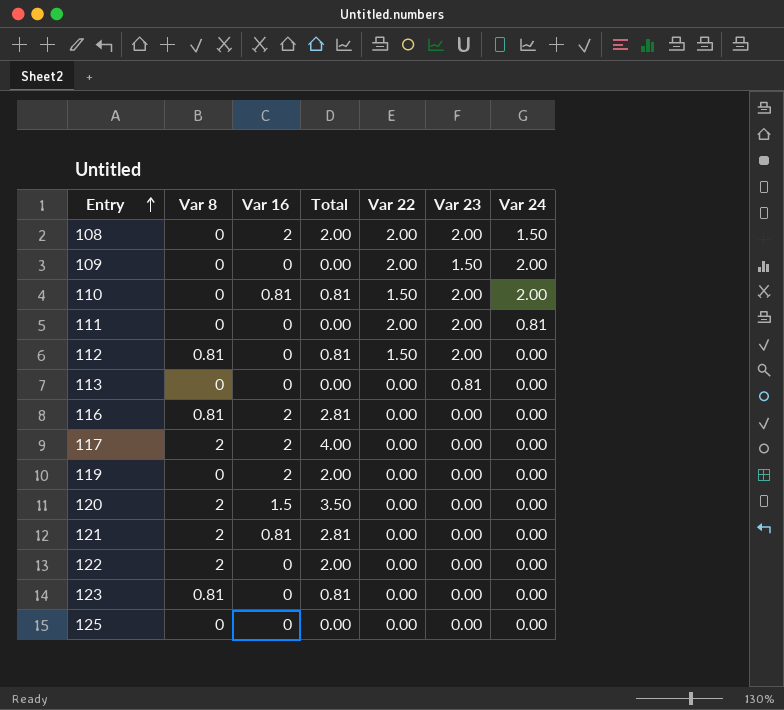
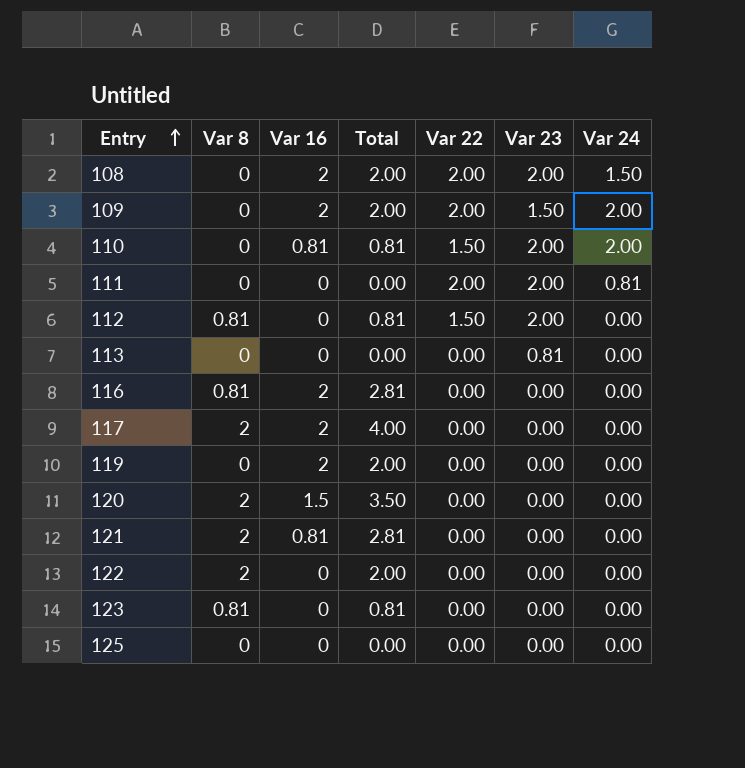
109 | Var 16: 0 -> 2
109 | Total: 0.00 -> 2.00

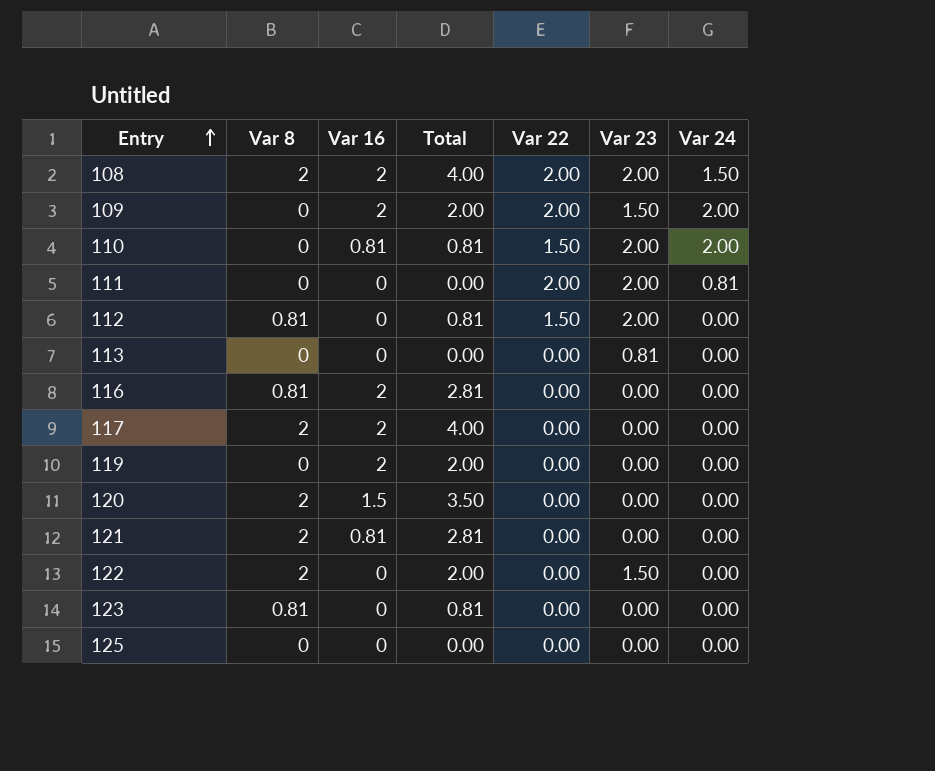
108 | Var 8: 0 -> 2
108 | Total: 2.00 -> 4.00
122 | Var 23: 0.00 -> 1.50

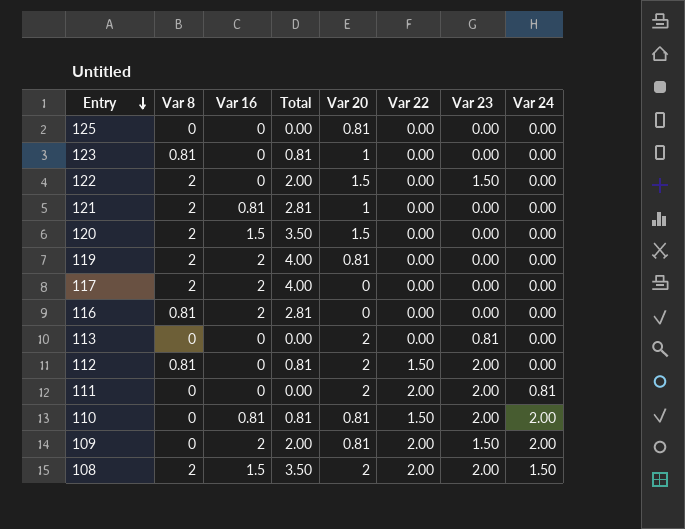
row order: Entry ascending -> Entry descending
column Var 20 | position: none -> 5
119 | Var 8: 0 -> 2
119 | Total: 2.00 -> 4.00
108 | Var 16: 2 -> 1.5
108 | Total: 4.00 -> 3.50

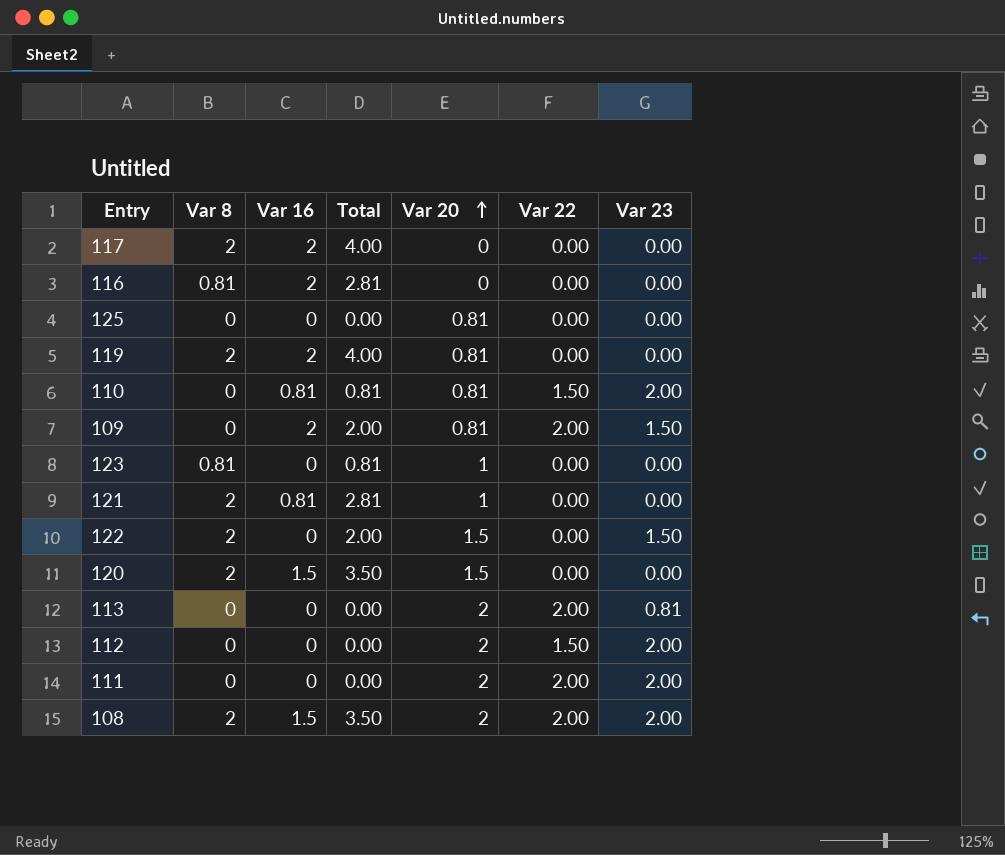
row order: Entry descending -> Var 20 ascending
column Var 24 | position: 8 -> none
113 | Var 22: 0.00 -> 2.00
112 | Var 8: 0.81 -> 0
112 | Total: 0.81 -> 0.00

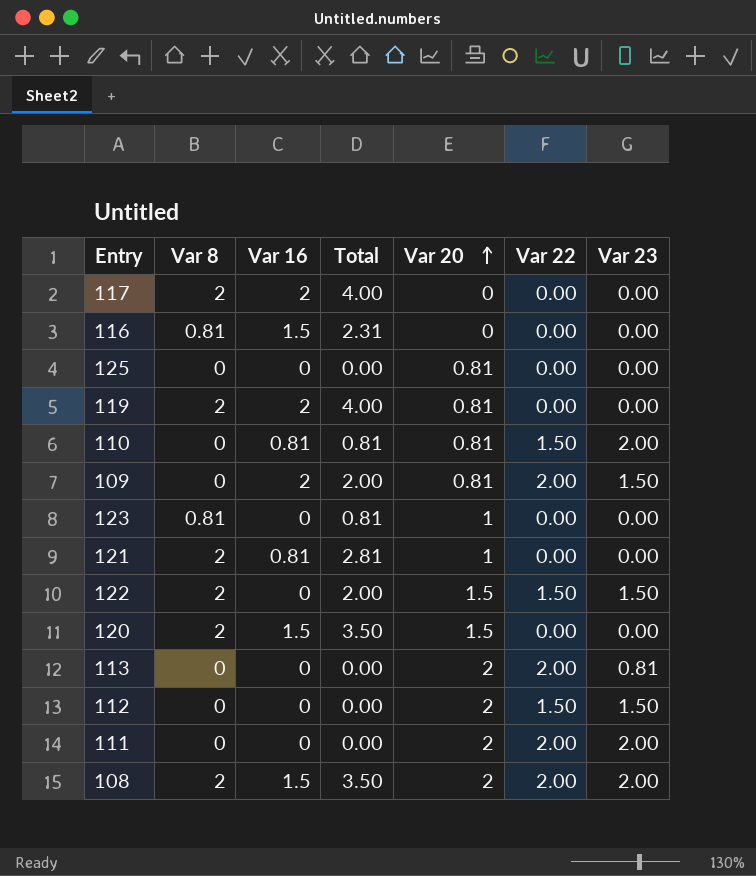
116 | Var 16: 2 -> 1.5
116 | Total: 2.81 -> 2.31
122 | Var 22: 0.00 -> 1.50
112 | Var 23: 2.00 -> 1.50

